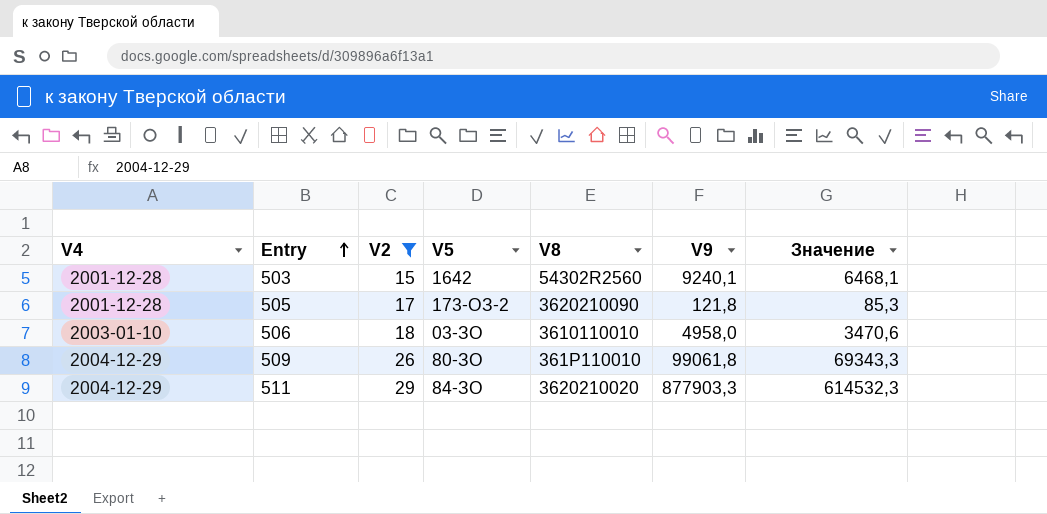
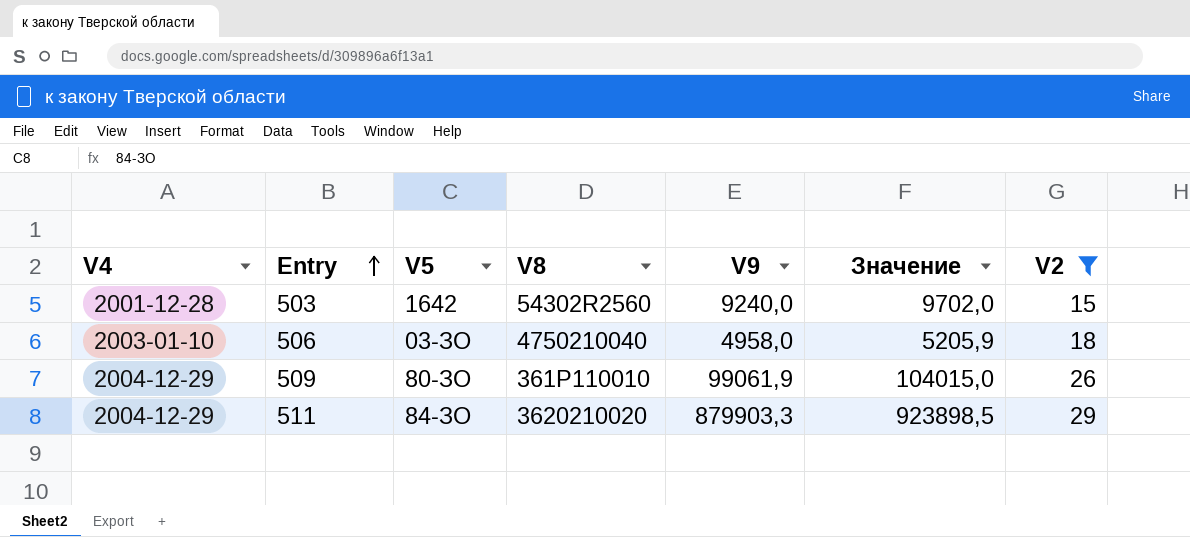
column Значение | formula: [V9] * 0,7 -> [V9] * 1,05
column V2 | position: 3 -> 7
row 505: 2001-12-28 | 17 | 173-ОЗ-2 | 3620210090 | 121,8 | 85,3 -> none
503 | V9: 9240,1 -> 9240,0
506 | V8: 3610110010 -> 4750210040
509 | V9: 99061,8 -> 99061,9
511 | V9: 877903,3 -> 879903,3

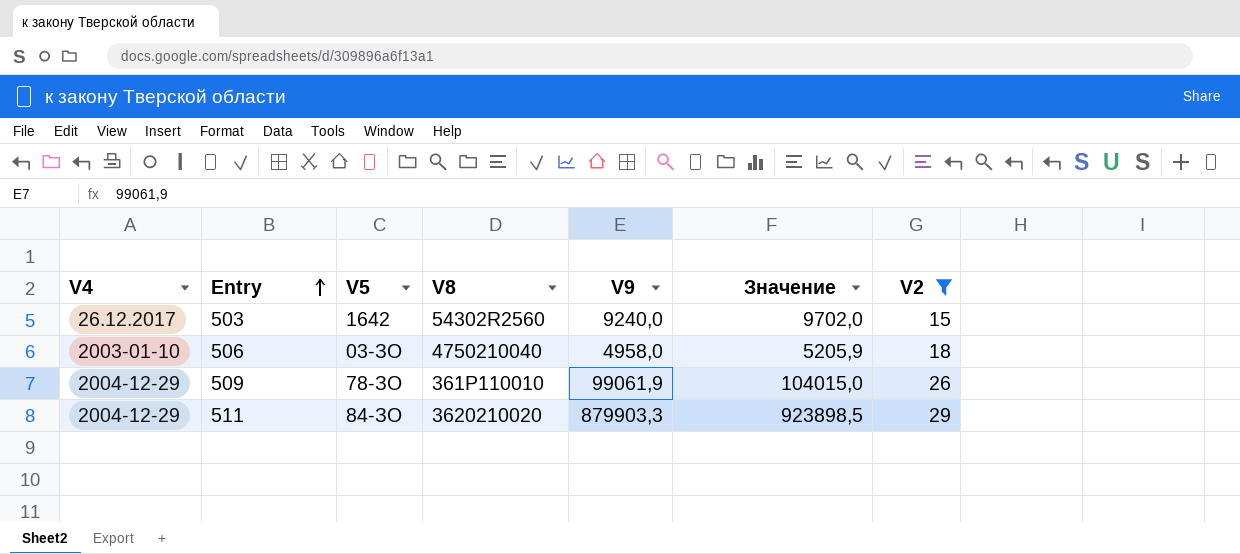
503 | V4: 2001-12-28 -> 26.12.2017
509 | V5: 80-ЗО -> 78-ЗО

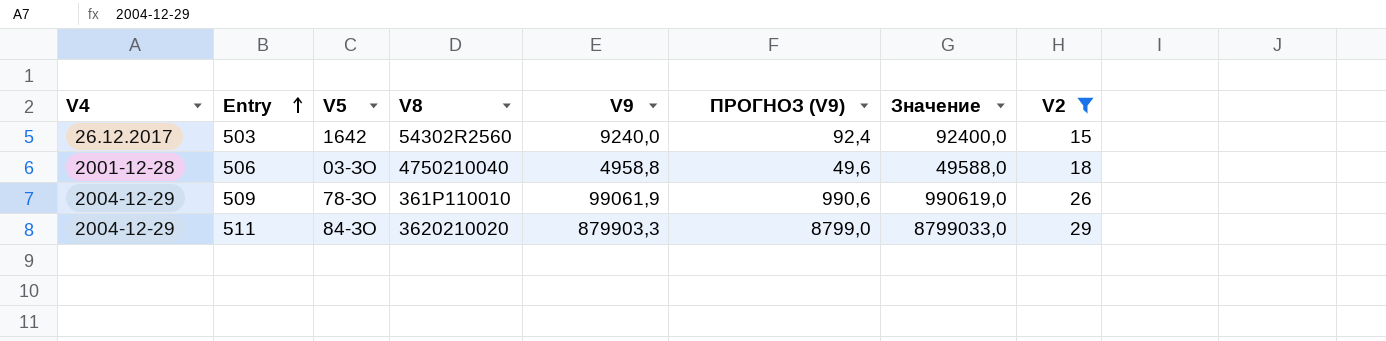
column ПРОГНОЗ (V9) | formula: none -> [V9] * 0,01
column Значение | formula: [V9] * 1,05 -> [V9] * 10
506 | V4: 2003-01-10 -> 2001-12-28
506 | V9: 4958,0 -> 4958,8

